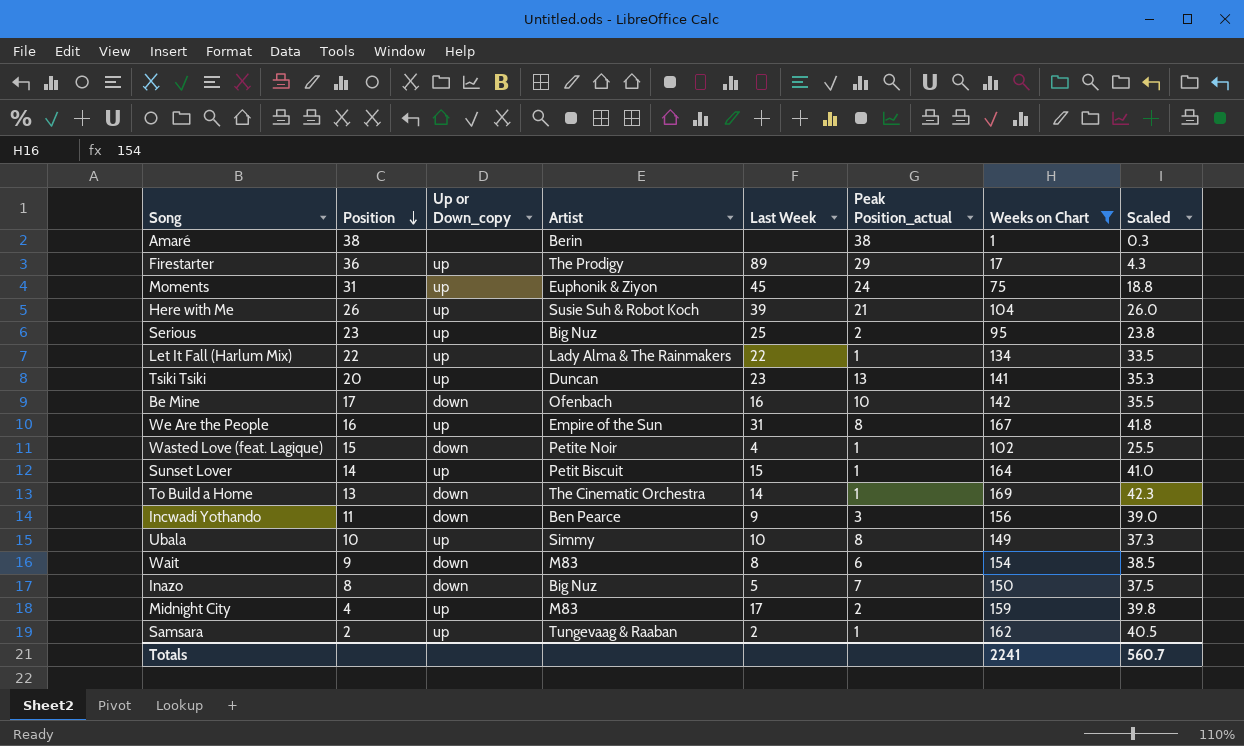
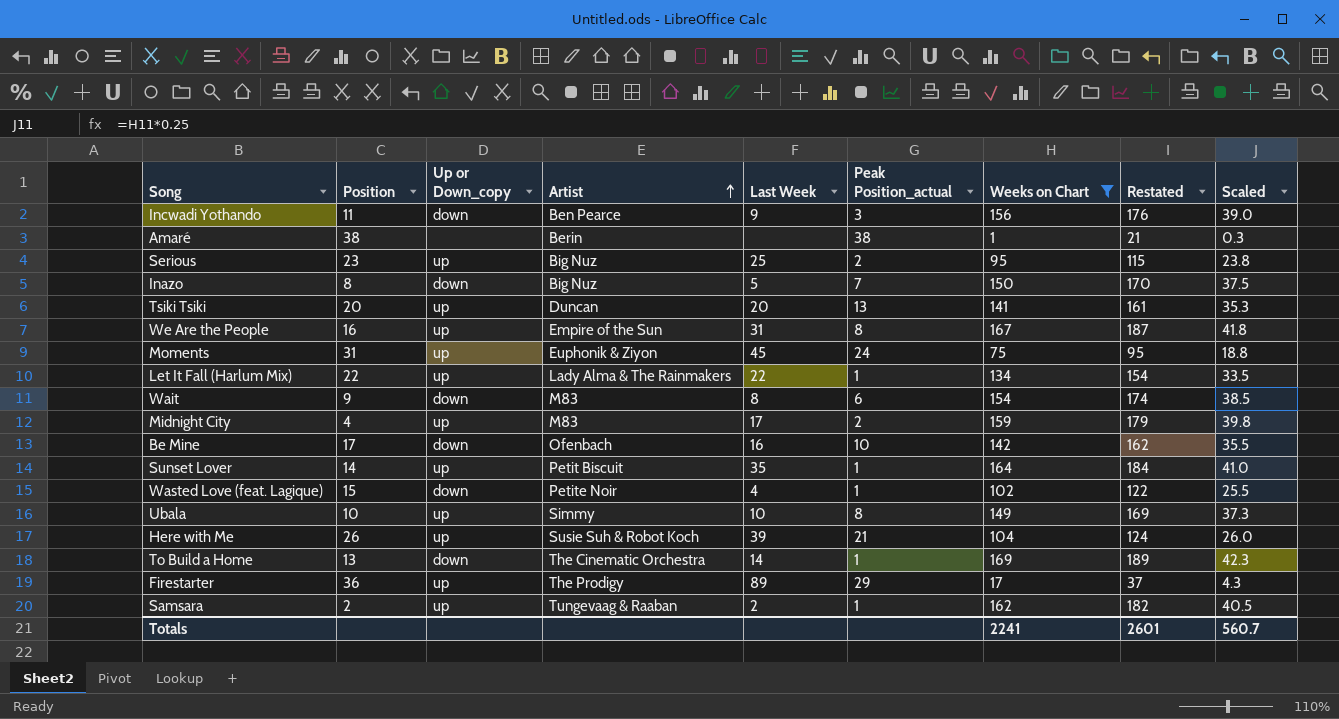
row order: Position descending -> Artist ascending
column Restated | formula: none -> [Weeks on Chart] + 20
Tsiki Tsiki | Last Week: 23 -> 20
Sunset Lover | Last Week: 15 -> 35

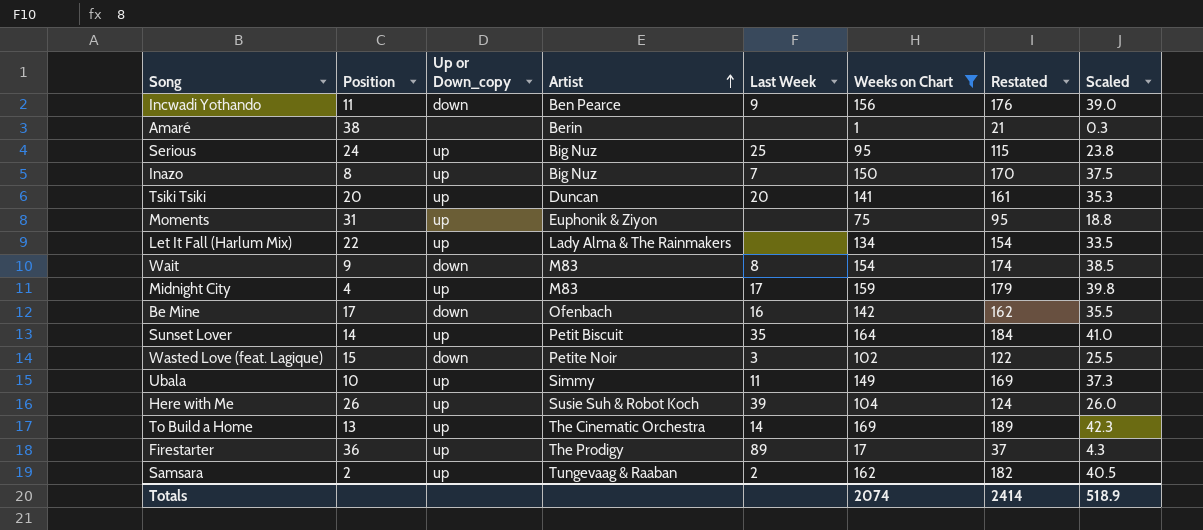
column Peak Position_actual | position: 6 -> none
row We Are the People: 16 | up | Empire of the Sun | 31 | 8 | 167 | 187 | 41.8 -> none
Serious | Position: 23 -> 24
Inazo | Up or Down_copy: down -> up
Inazo | Last Week: 5 -> 7
Moments | Last Week: 45 -> none
Let It Fall (Harlum Mix) | Last Week: 22 -> none
Wasted Love (feat. Lagique) | Last Week: 4 -> 3
Ubala | Last Week: 10 -> 11
To Build a Home | Up or Down_copy: down -> up
Totals | Weeks on Chart: 2241 -> 2074
Totals | Restated: 2601 -> 2414
Totals | Scaled: 560.7 -> 518.9

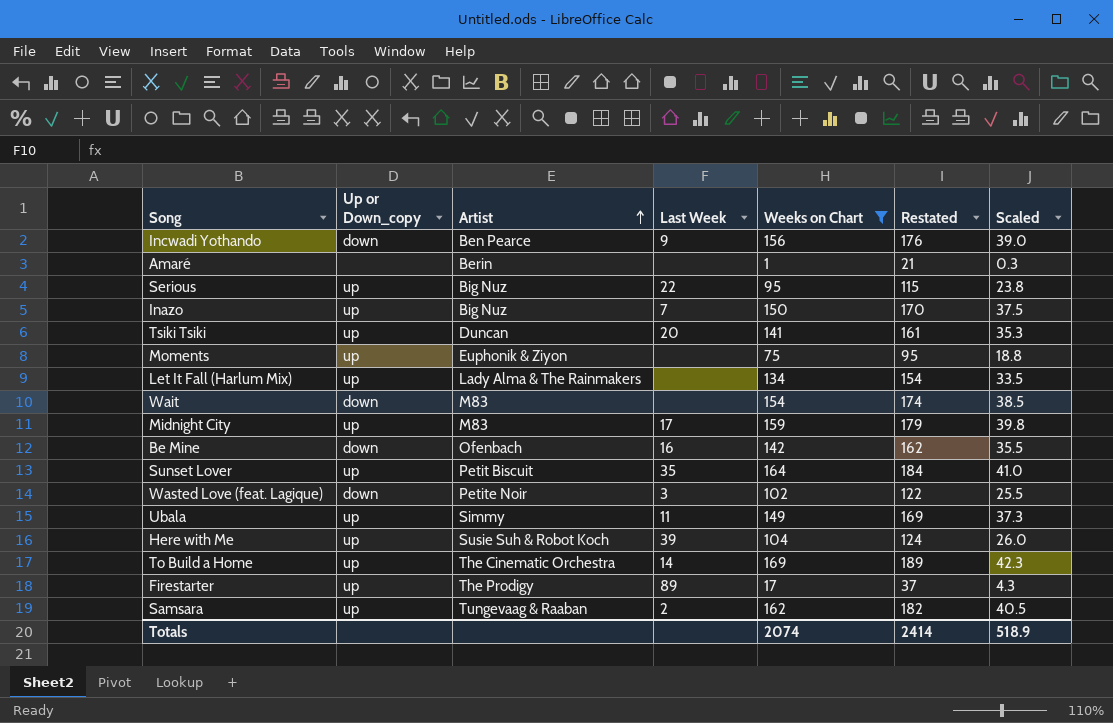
column Position | position: 2 -> none
Serious | Last Week: 25 -> 22
Wait | Last Week: 8 -> none

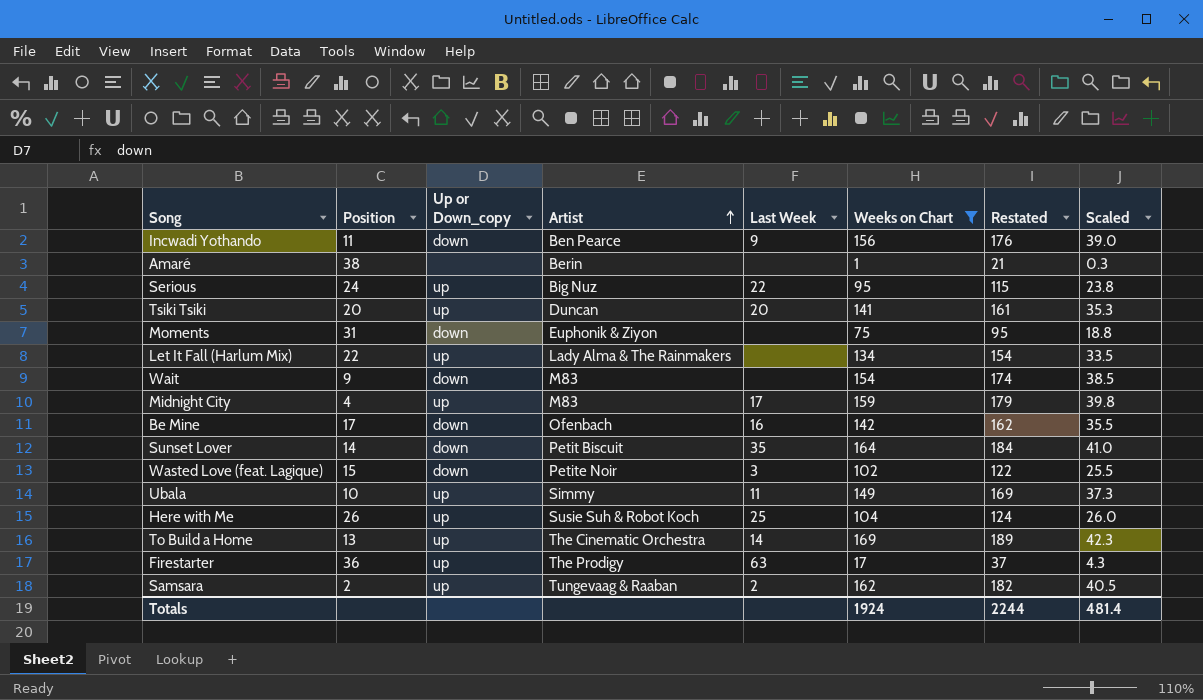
column Position | position: none -> 2
row Inazo: up | Big Nuz | 7 | 150 | 170 | 37.5 -> none
Moments | Up or Down_copy: up -> down
Sunset Lover | Up or Down_copy: up -> down
Here with Me | Last Week: 39 -> 25
Firestarter | Last Week: 89 -> 63
Totals | Weeks on Chart: 2074 -> 1924
Totals | Restated: 2414 -> 2244
Totals | Scaled: 518.9 -> 481.4

